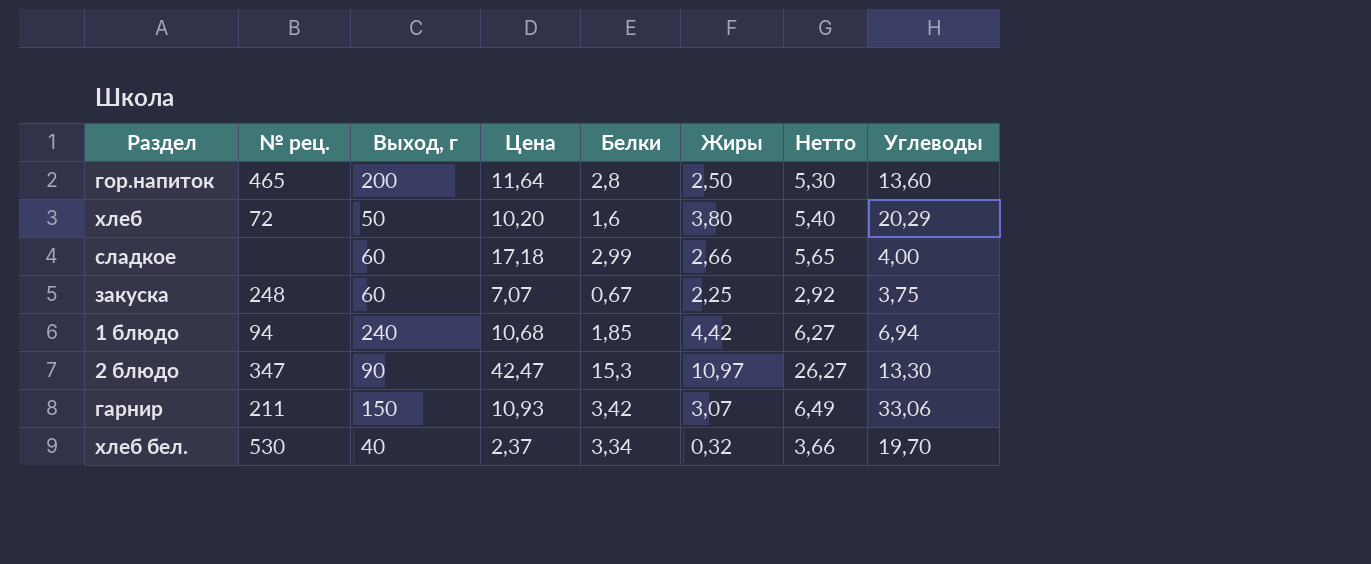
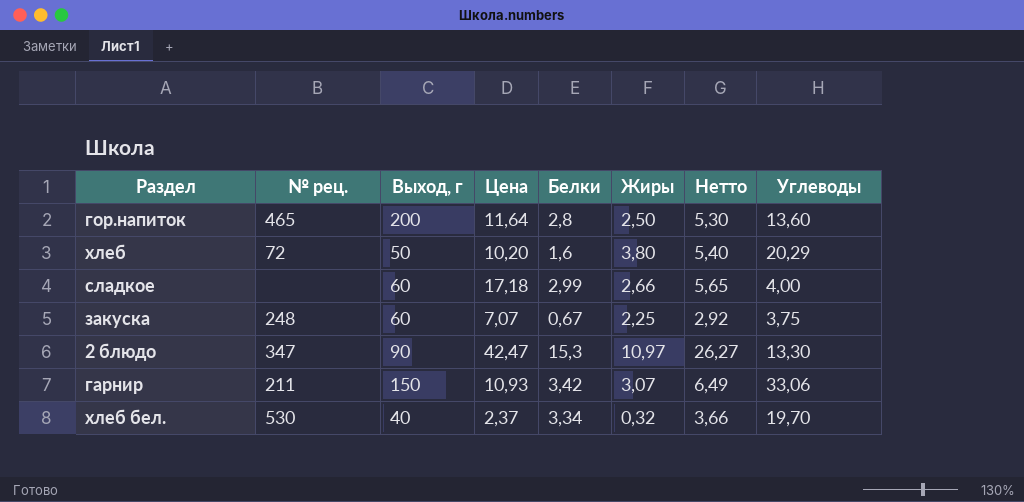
row 1 блюдо: 94 | 240 | 10,68 | 1,85 | 4,42 | 6,27 | 6,94 -> none

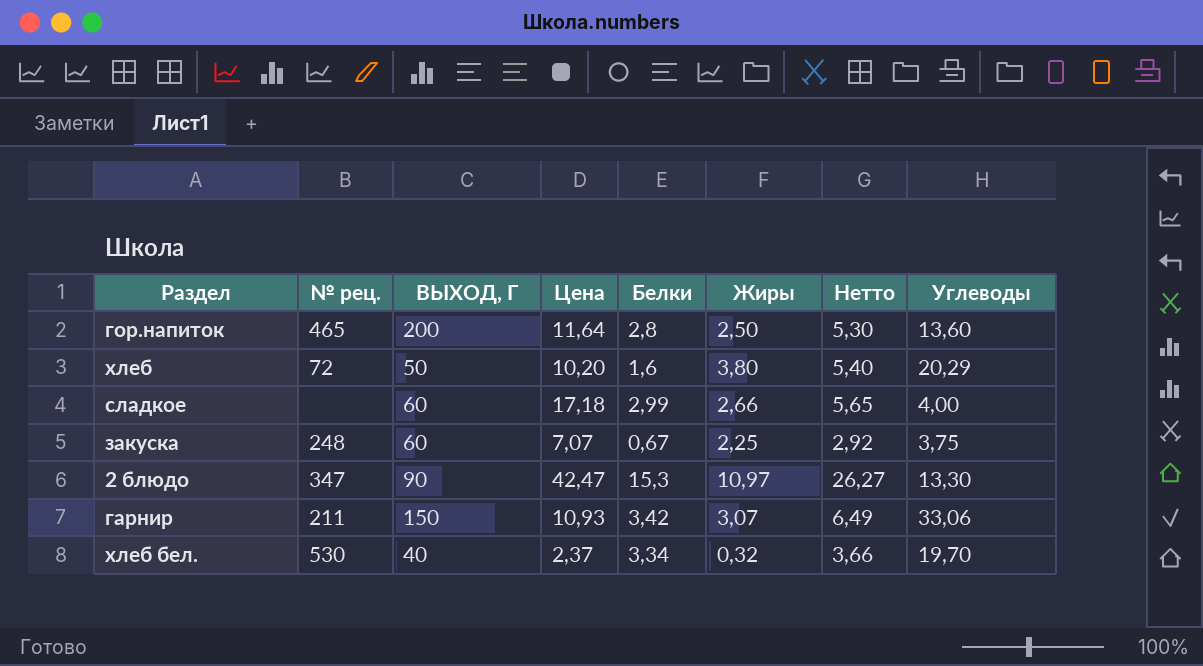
column name: Выход, г -> ВЫХОД, Г

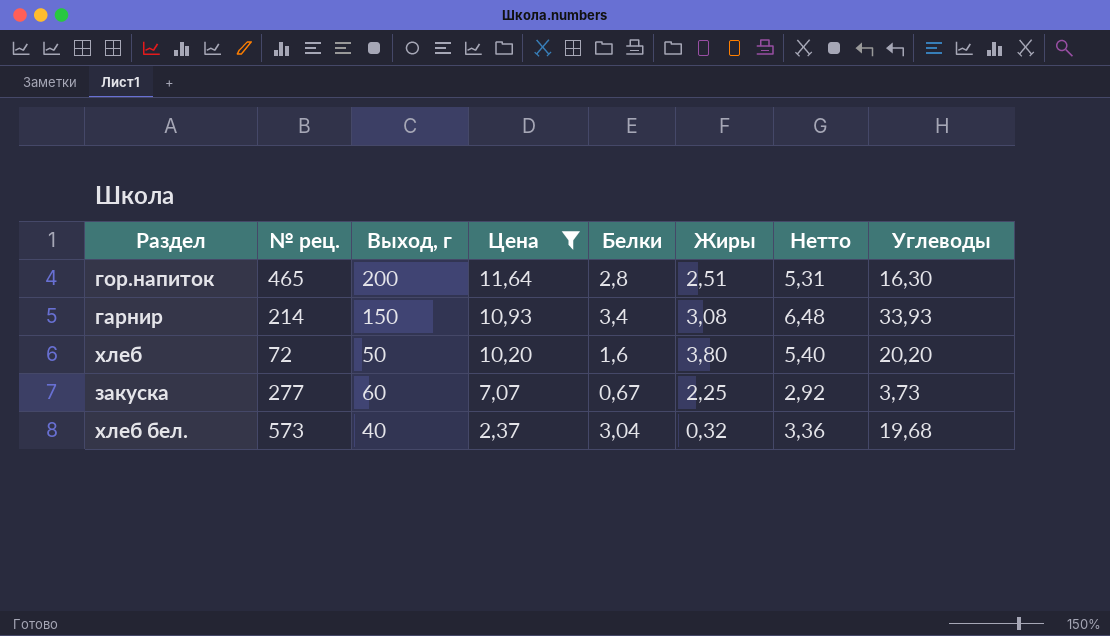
filter: none -> Цена <= 11,64
row order: none -> Цена descending
column name: ВЫХОД, Г -> Выход, г
гор.напиток | Жиры: 2,50 -> 2,51
гор.напиток | Нетто: 5,30 -> 5,31
гор.напиток | Углеводы: 13,60 -> 16,30
гарнир | № рец.: 211 -> 214
гарнир | Белки: 3,42 -> 3,4
гарнир | Жиры: 3,07 -> 3,08
гарнир | Нетто: 6,49 -> 6,48
гарнир | Углеводы: 33,06 -> 33,93
хлеб | Углеводы: 20,29 -> 20,20
закуска | № рец.: 248 -> 277
закуска | Углеводы: 3,75 -> 3,73
хлеб бел. | № рец.: 530 -> 573
хлеб бел. | Белки: 3,34 -> 3,04
хлеб бел. | Нетто: 3,66 -> 3,36
хлеб бел. | Углеводы: 19,70 -> 19,68

